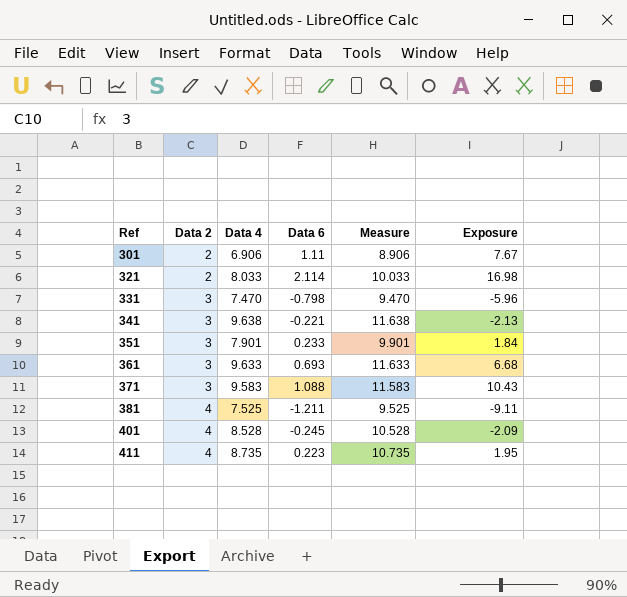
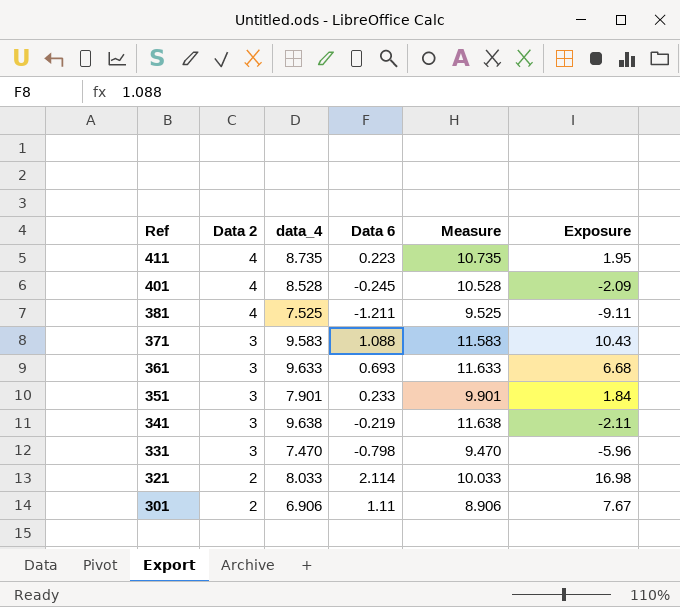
row order: Ref ascending -> Ref descending
column name: Data 4 -> data_4
341 | Data 6: -0.221 -> -0.219
341 | Exposure: -2.13 -> -2.11

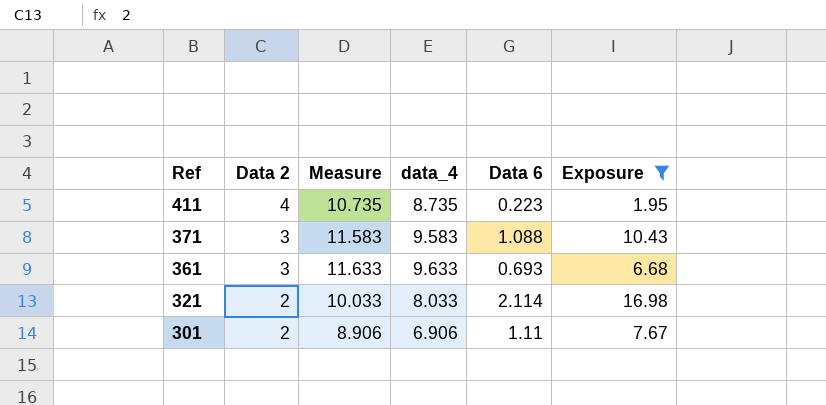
filter: none -> Exposure >= 1.95
column Measure | position: 5 -> 3

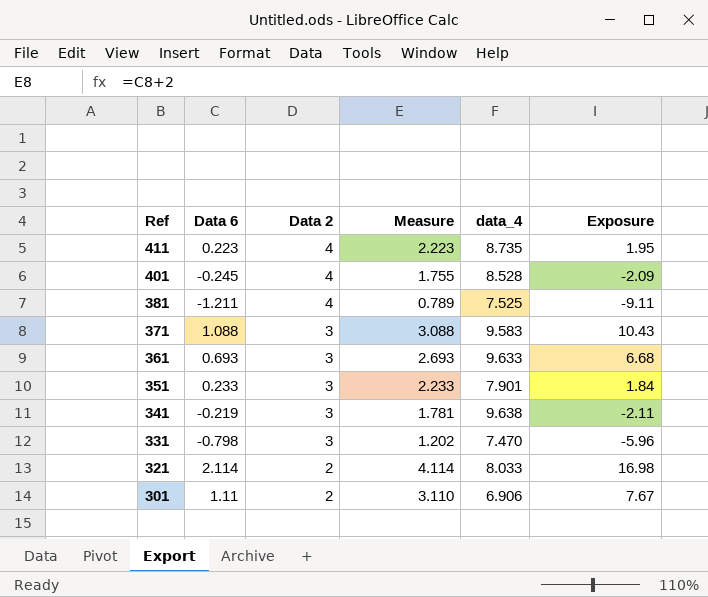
filter: Exposure >= 1.95 -> none
column Data 6 | position: 5 -> 2
column Measure | formula: [data_4] + 2 -> [Data 6] + 2

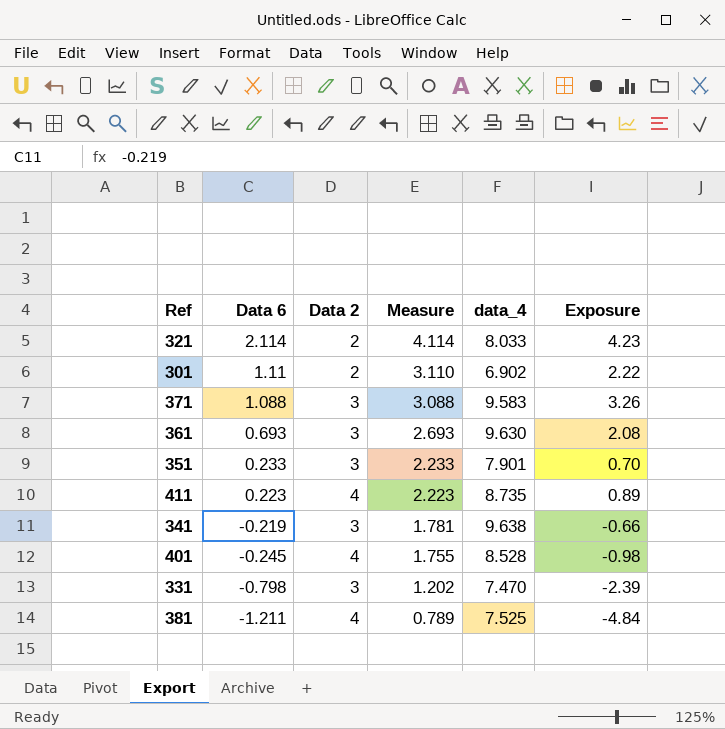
row order: Ref descending -> Data 6 descending
column Exposure | formula: [Data 6] * [data_4] -> [Data 6] * [Data 2]
301 | data_4: 6.906 -> 6.902
361 | data_4: 9.633 -> 9.630

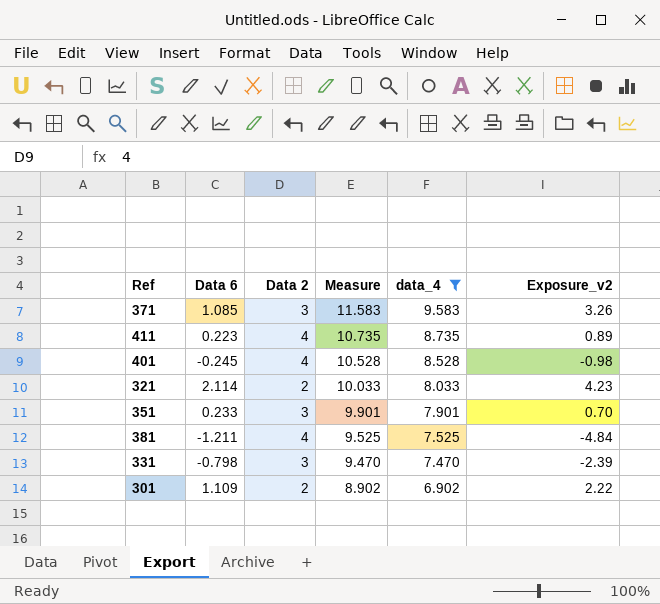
filter: none -> data_4 <= 9.583
row order: Data 6 descending -> Measure descending
column Measure | formula: [Data 6] + 2 -> [data_4] + 2
column name: Exposure -> Exposure_v2
371 | Data 6: 1.088 -> 1.085
301 | Data 6: 1.11 -> 1.109

